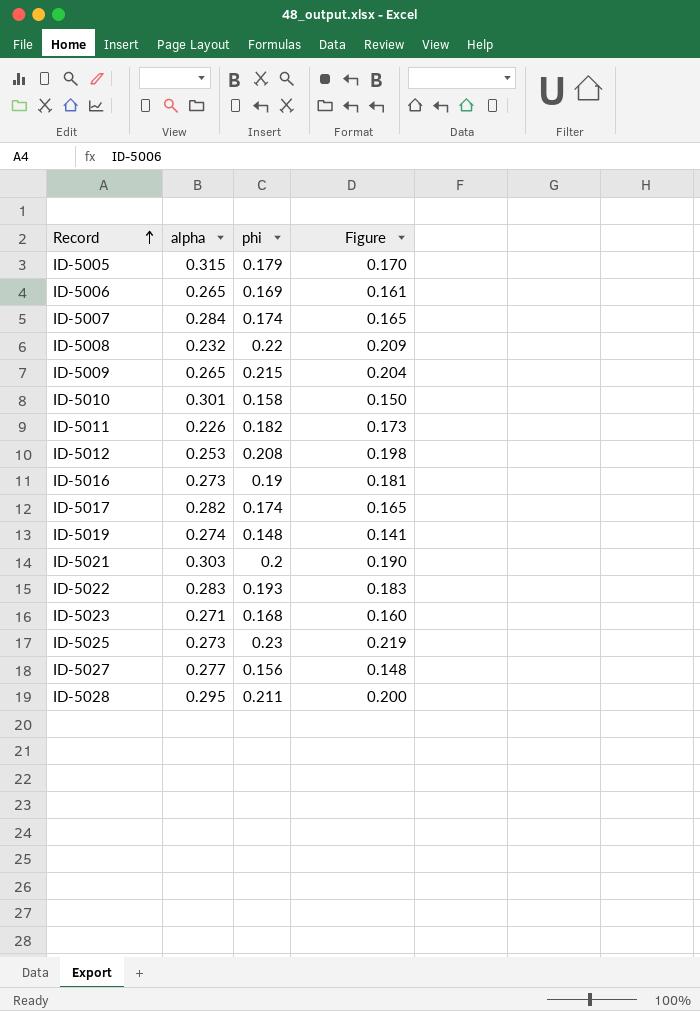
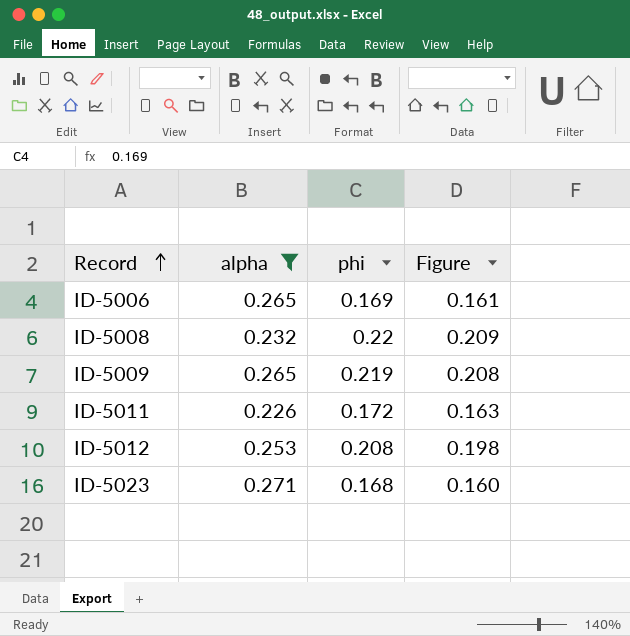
filter: none -> alpha <= 0.271
ID-5009 | phi: 0.215 -> 0.219
ID-5009 | Figure: 0.204 -> 0.208
ID-5011 | phi: 0.182 -> 0.172
ID-5011 | Figure: 0.173 -> 0.163

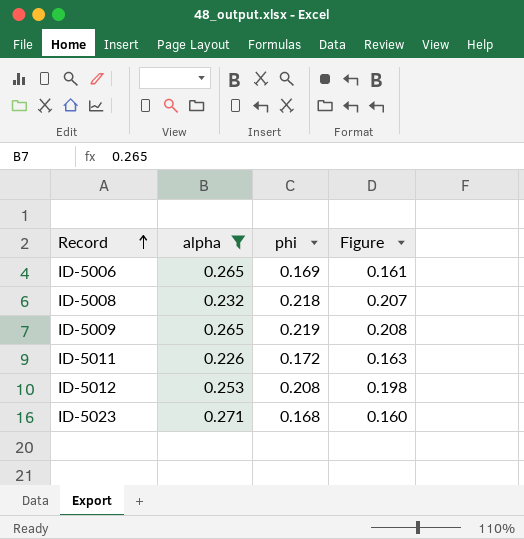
ID-5008 | phi: 0.22 -> 0.218
ID-5008 | Figure: 0.209 -> 0.207

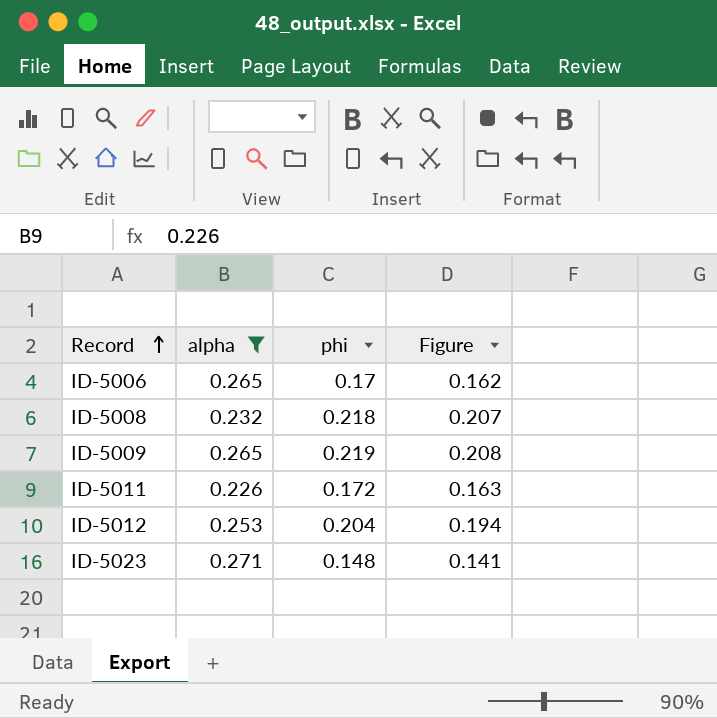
ID-5006 | phi: 0.169 -> 0.17
ID-5006 | Figure: 0.161 -> 0.162
ID-5012 | phi: 0.208 -> 0.204
ID-5012 | Figure: 0.198 -> 0.194
ID-5023 | phi: 0.168 -> 0.148
ID-5023 | Figure: 0.160 -> 0.141

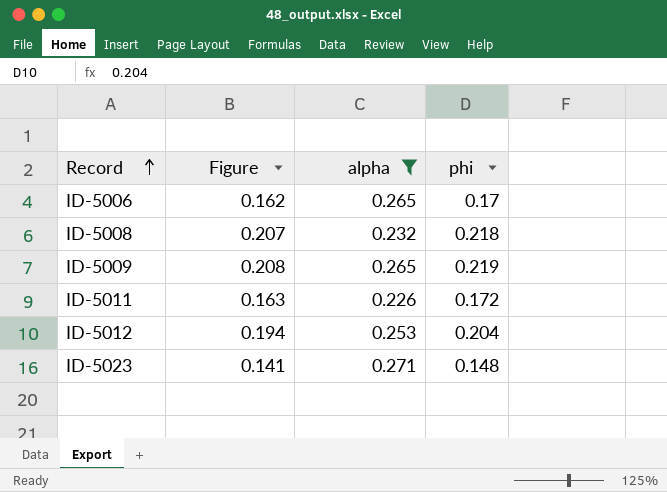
column Figure | position: 4 -> 2

